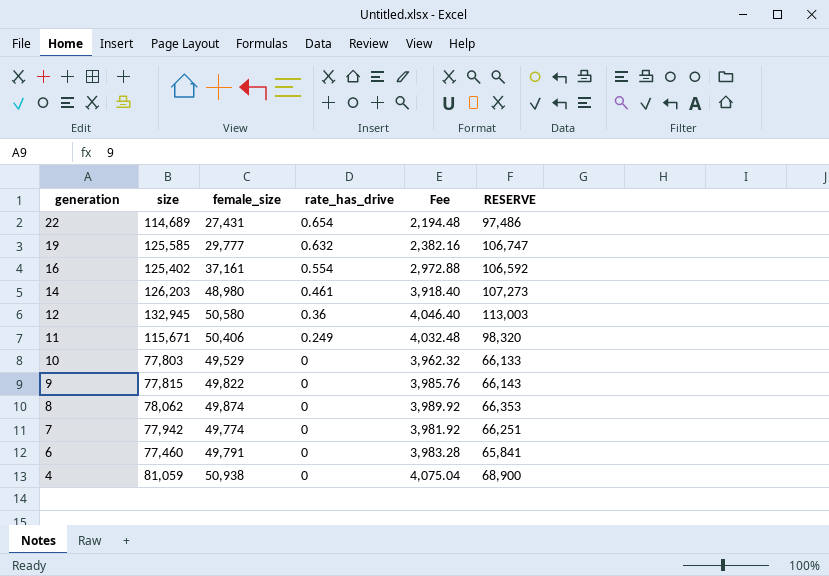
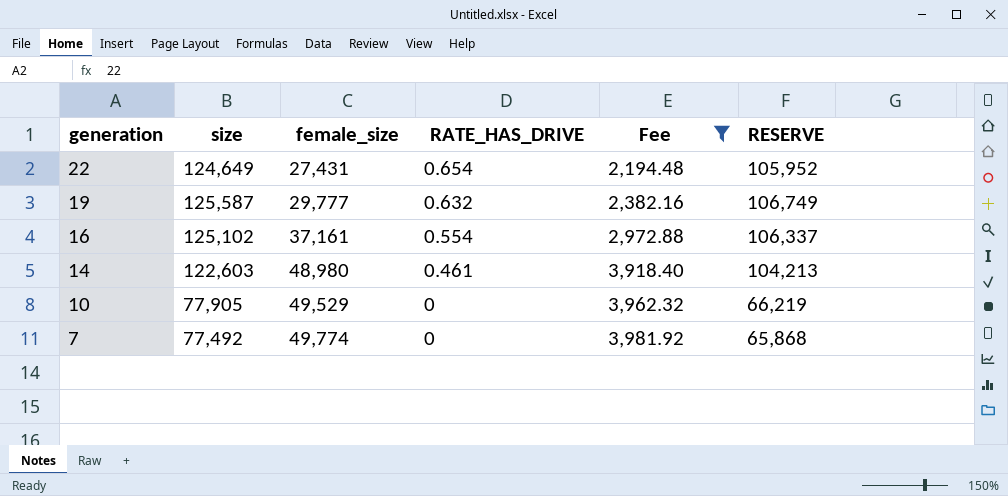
filter: none -> Fee <= 3,981.92
column name: rate_has_drive -> RATE_HAS_DRIVE
22 | size: 114,689 -> 124,649
22 | RESERVE: 97,486 -> 105,952
19 | size: 125,585 -> 125,587
19 | RESERVE: 106,747 -> 106,749
16 | size: 125,402 -> 125,102
16 | RESERVE: 106,592 -> 106,337
14 | size: 126,203 -> 122,603
14 | RESERVE: 107,273 -> 104,213
10 | size: 77,803 -> 77,905
10 | RESERVE: 66,133 -> 66,219
7 | size: 77,942 -> 77,492
7 | RESERVE: 66,251 -> 65,868

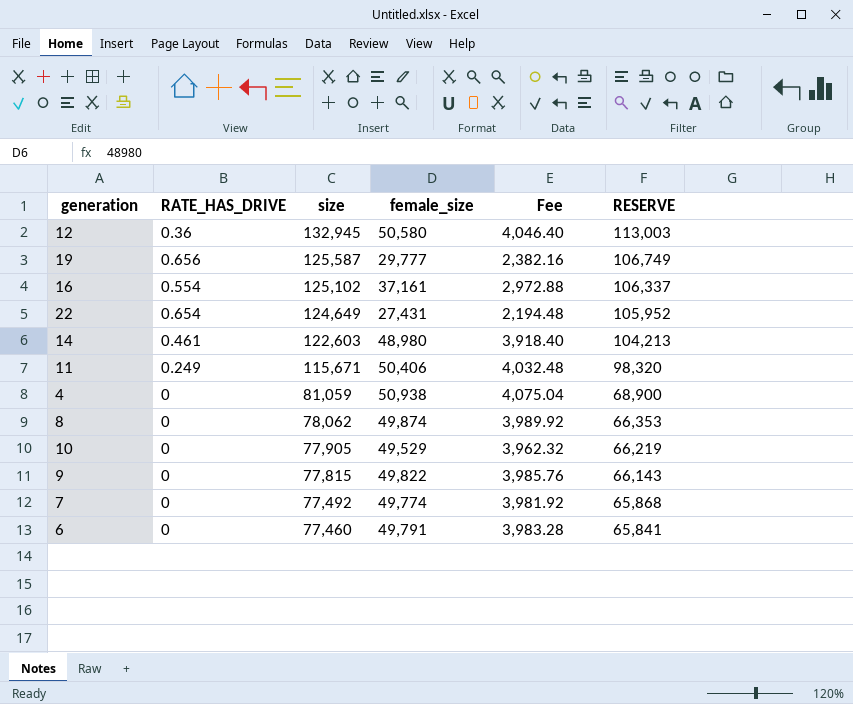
filter: Fee <= 3,981.92 -> none
row order: generation descending -> size descending
column RATE_HAS_DRIVE | position: 4 -> 2
19 | RATE_HAS_DRIVE: 0.632 -> 0.656

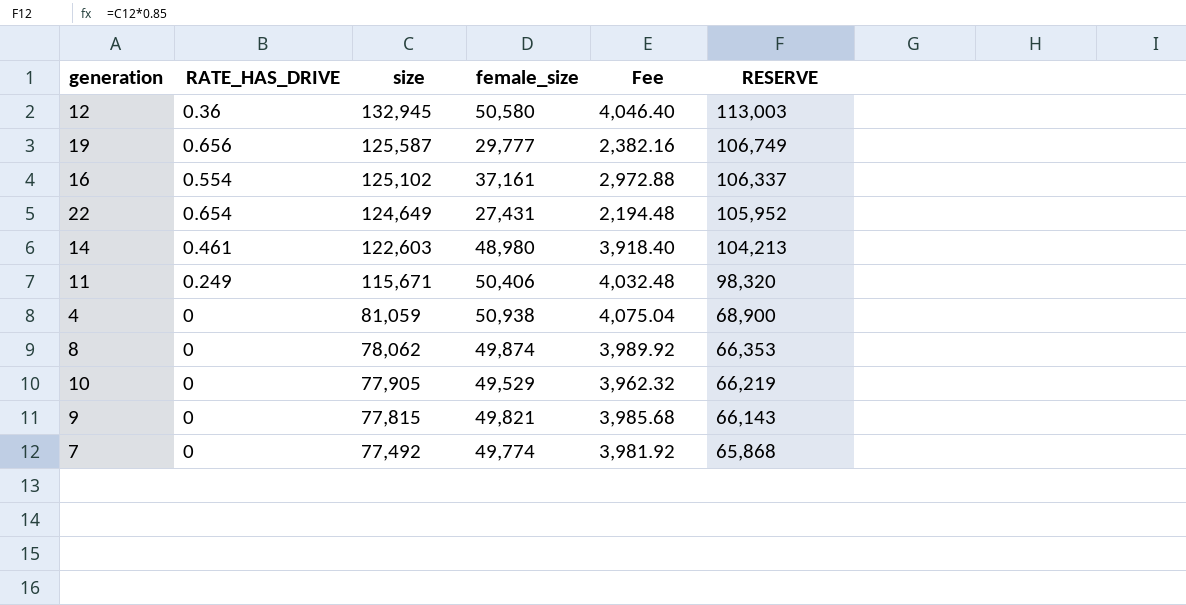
row 6: 0 | 77,460 | 49,791 | 3,983.28 | 65,841 -> none
9 | female_size: 49,822 -> 49,821
9 | Fee: 3,985.76 -> 3,985.68

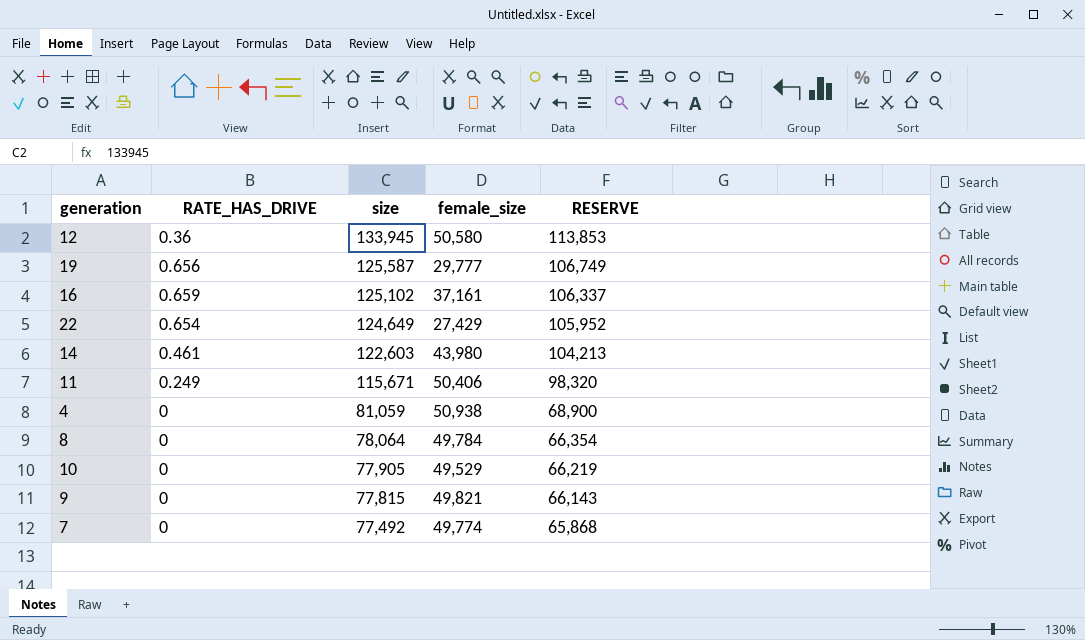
column Fee | formula: [female_size] * 0.08 -> none
12 | size: 132,945 -> 133,945
12 | RESERVE: 113,003 -> 113,853
16 | RATE_HAS_DRIVE: 0.554 -> 0.659
22 | female_size: 27,431 -> 27,429
14 | female_size: 48,980 -> 43,980
8 | size: 78,062 -> 78,064
8 | female_size: 49,874 -> 49,784
8 | RESERVE: 66,353 -> 66,354

